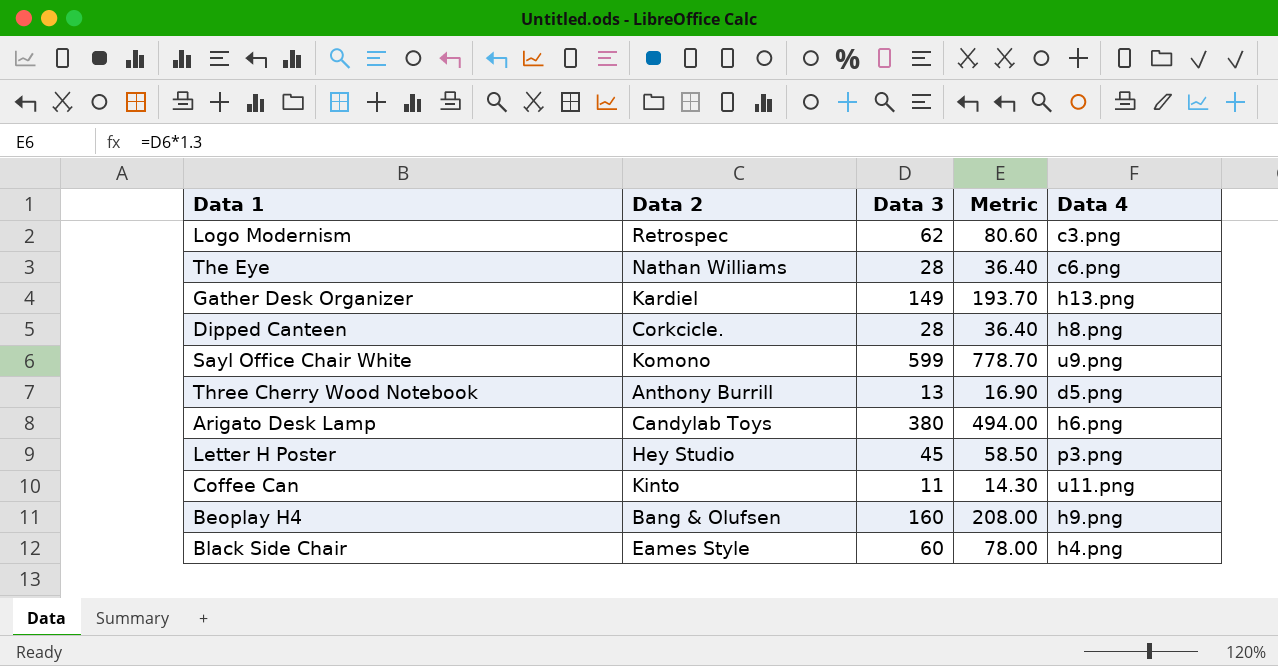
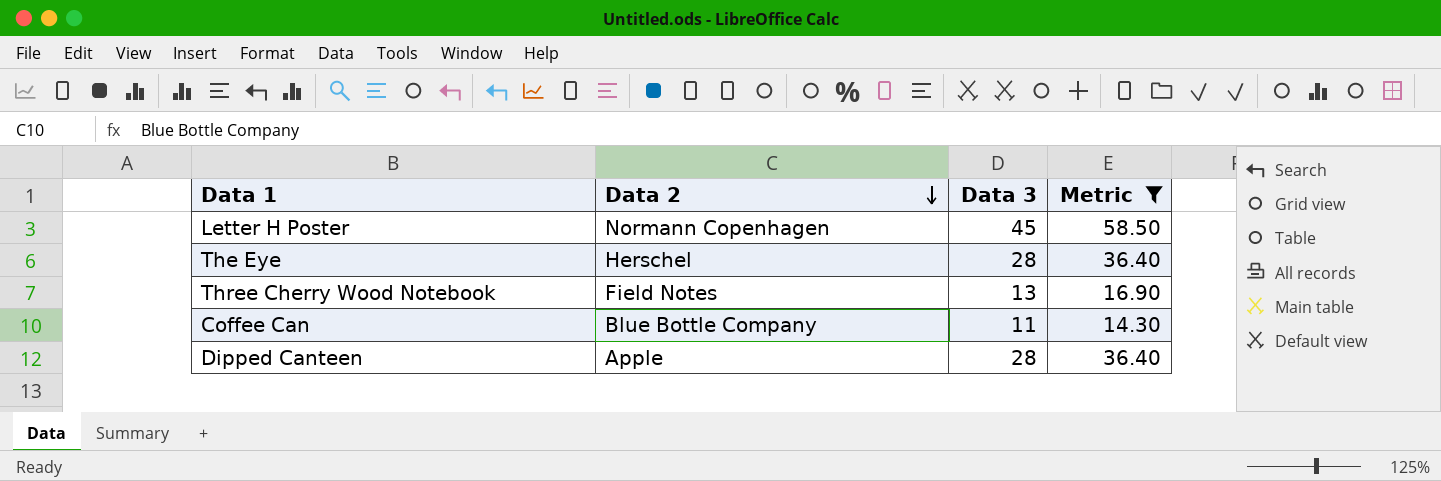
filter: none -> Metric <= 58.50
row order: none -> Data 2 descending
column Data 4 | position: 5 -> none
Letter H Poster | Data 2: Hey Studio -> Normann Copenhagen
The Eye | Data 2: Nathan Williams -> Herschel
Three Cherry Wood Notebook | Data 2: Anthony Burrill -> Field Notes
Coffee Can | Data 2: Kinto -> Blue Bottle Company
Dipped Canteen | Data 2: Corkcicle. -> Apple

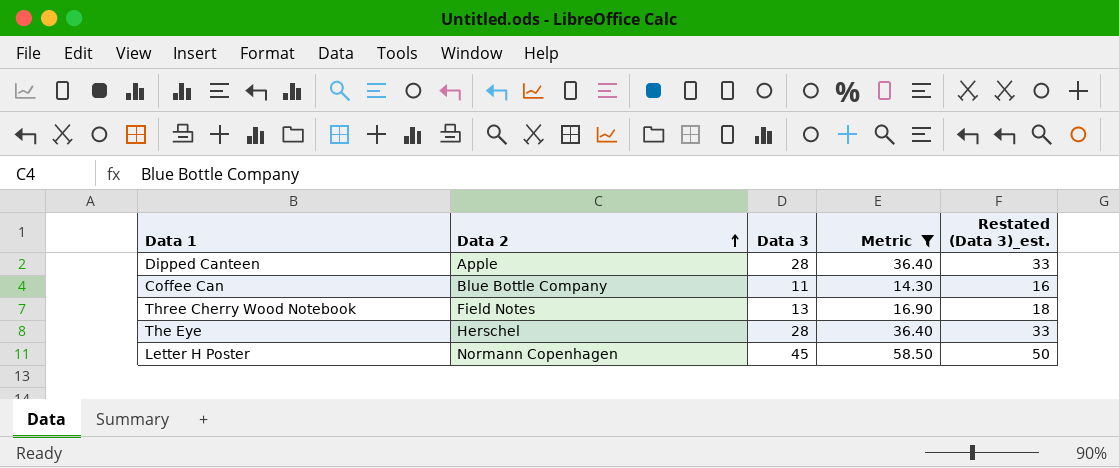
row order: Data 2 descending -> Data 2 ascending
column Restated (Data 3)_est. | formula: none -> [Data 3] + 5

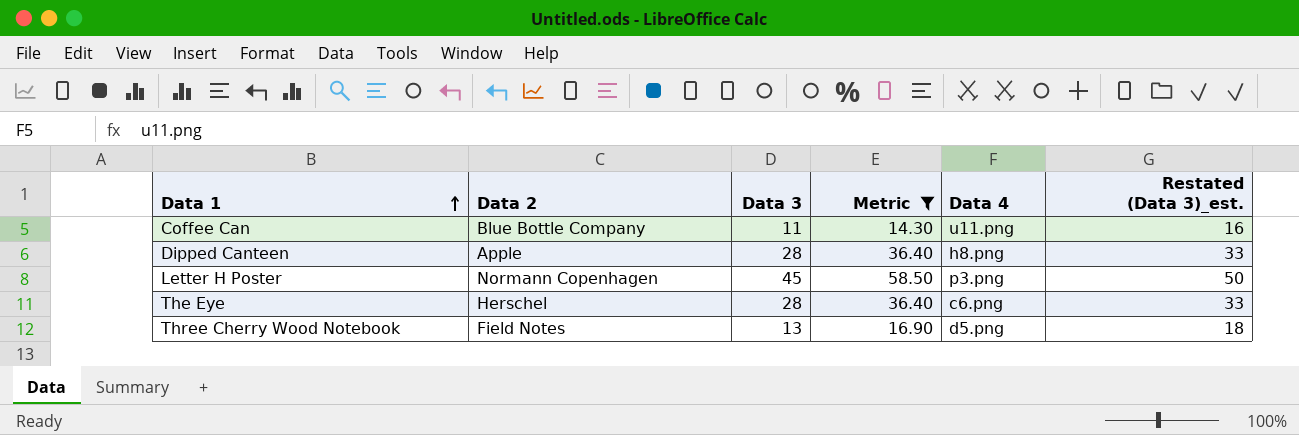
row order: Data 2 ascending -> Data 1 ascending
column Data 4 | position: none -> 5

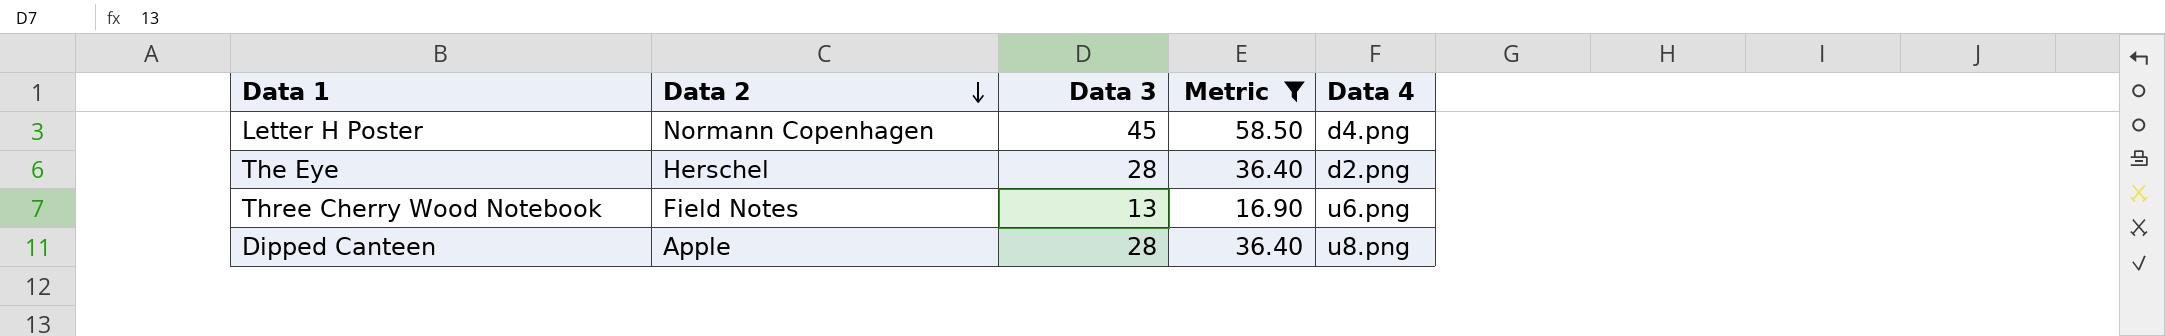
row order: Data 1 ascending -> Data 2 descending
column Restated (Data 3)_est. | formula: [Data 3] + 5 -> none
row Coffee Can: Blue Bottle Company | 11 | 14.30 | u11.png | 16 -> none
Letter H Poster | Data 4: p3.png -> d4.png
The Eye | Data 4: c6.png -> d2.png
Three Cherry Wood Notebook | Data 4: d5.png -> u6.png
Dipped Canteen | Data 4: h8.png -> u8.png

